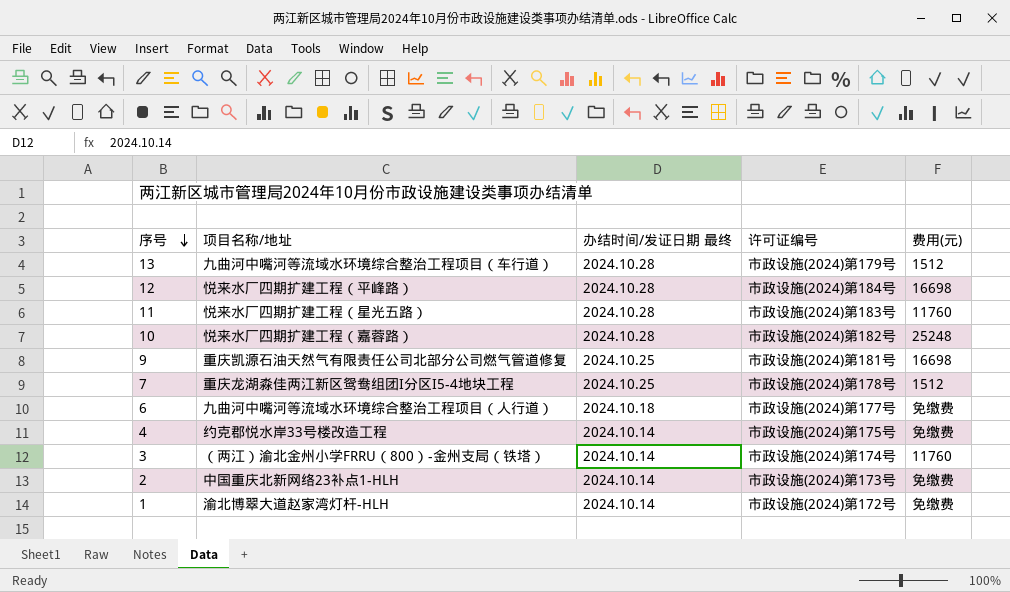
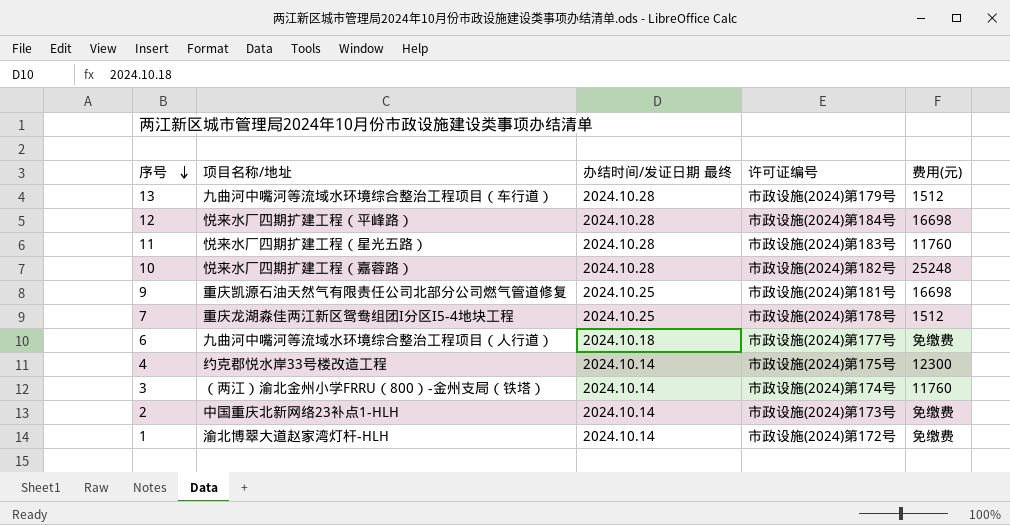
4 | 费用(元): 免缴费 -> 12300

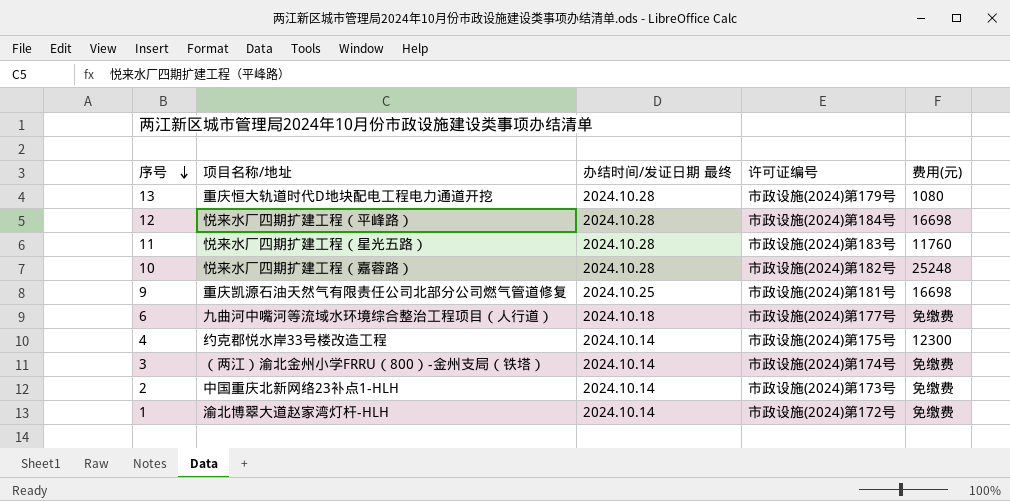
row 7: 重庆龙湖淼佳两江新区鸳鸯组团I分区I5-4地块工程 | 2024.10.25 | 市政设施(2024)第178号 | 1512 -> none
13 | 项目名称/地址: 九曲河中嘴河等流域水环境综合整治工程项目（车行道） -> 重庆恒大轨道时代D地块配电工程电力通道开挖
13 | 费用(元): 1512 -> 1080
3 | 费用(元): 11760 -> 免缴费

